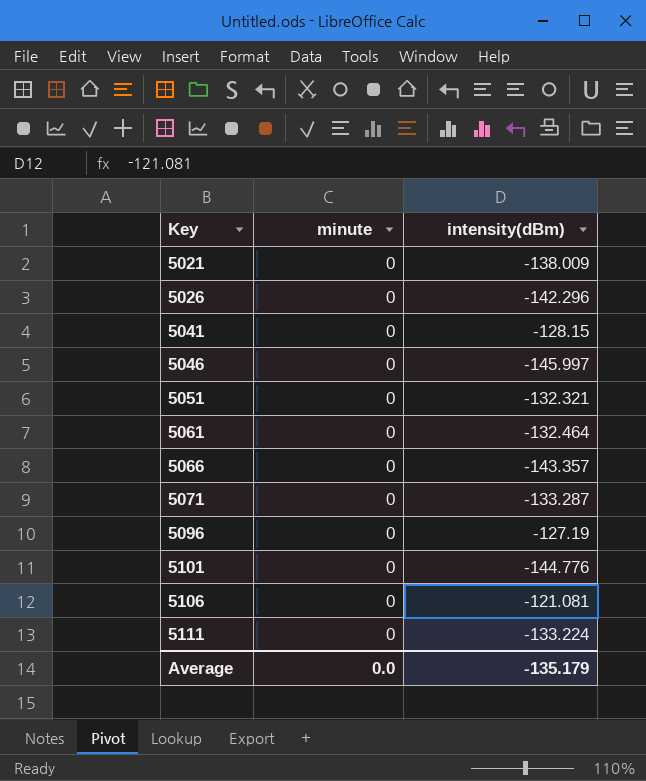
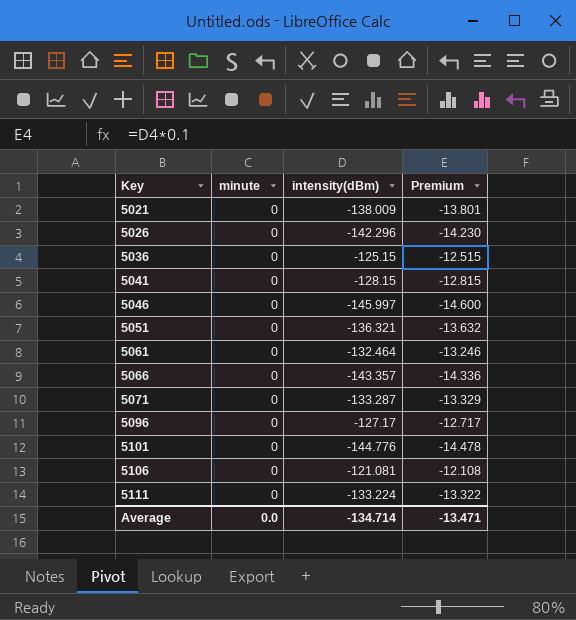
column Premium | formula: none -> [intensity(dBm)] * 0.1
row 5036: none -> 0 | -125.15 | -12.515
5051 | intensity(dBm): -132.321 -> -136.321
5096 | intensity(dBm): -127.19 -> -127.17
Average | intensity(dBm): -135.179 -> -134.714

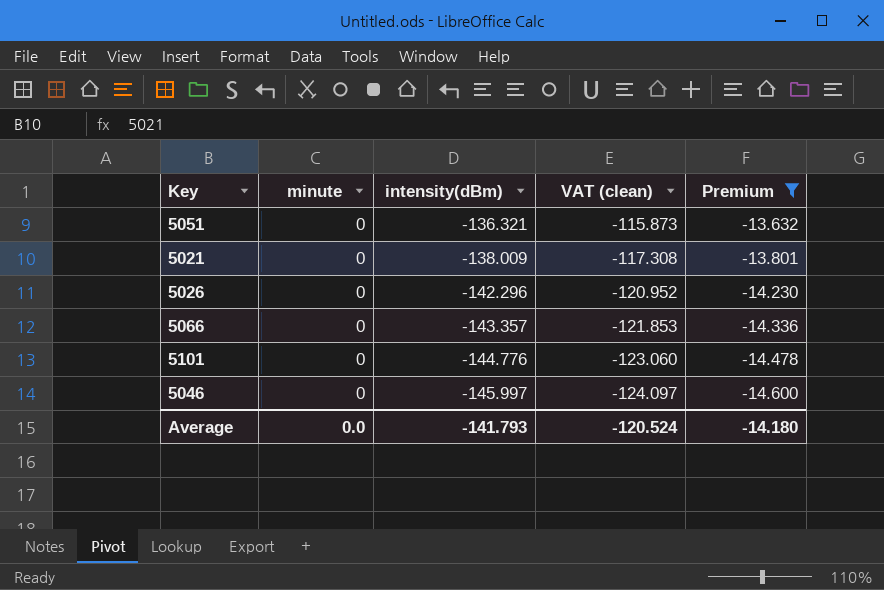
filter: none -> Premium <= -13.632
row order: Key ascending -> intensity(dBm) descending
column VAT (clean) | formula: none -> [intensity(dBm)] * 0.85
Average | intensity(dBm): -134.714 -> -141.793
Average | Premium: -13.471 -> -14.180

